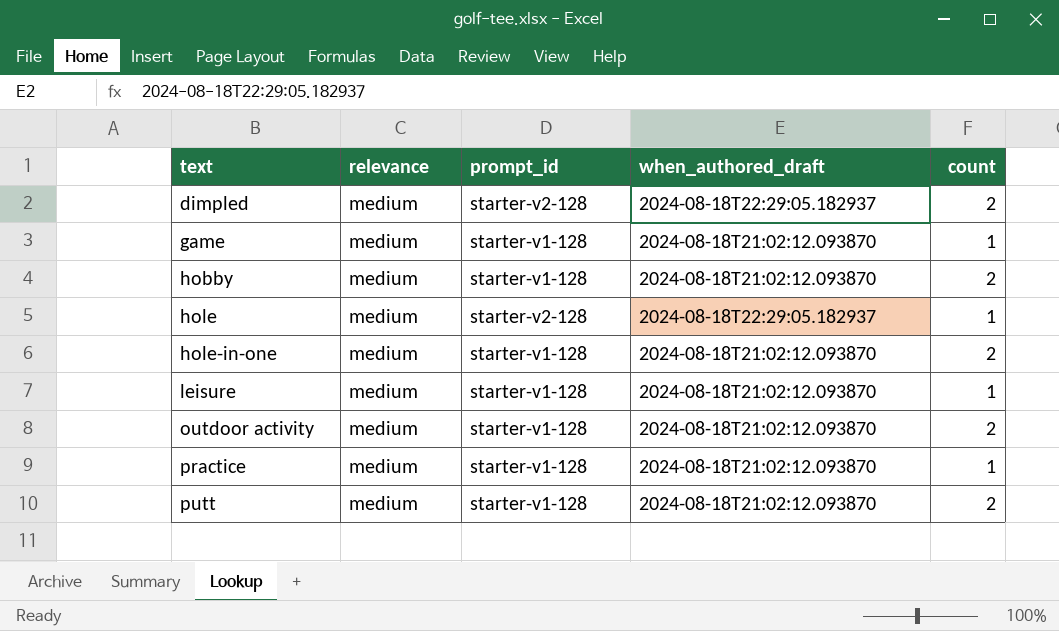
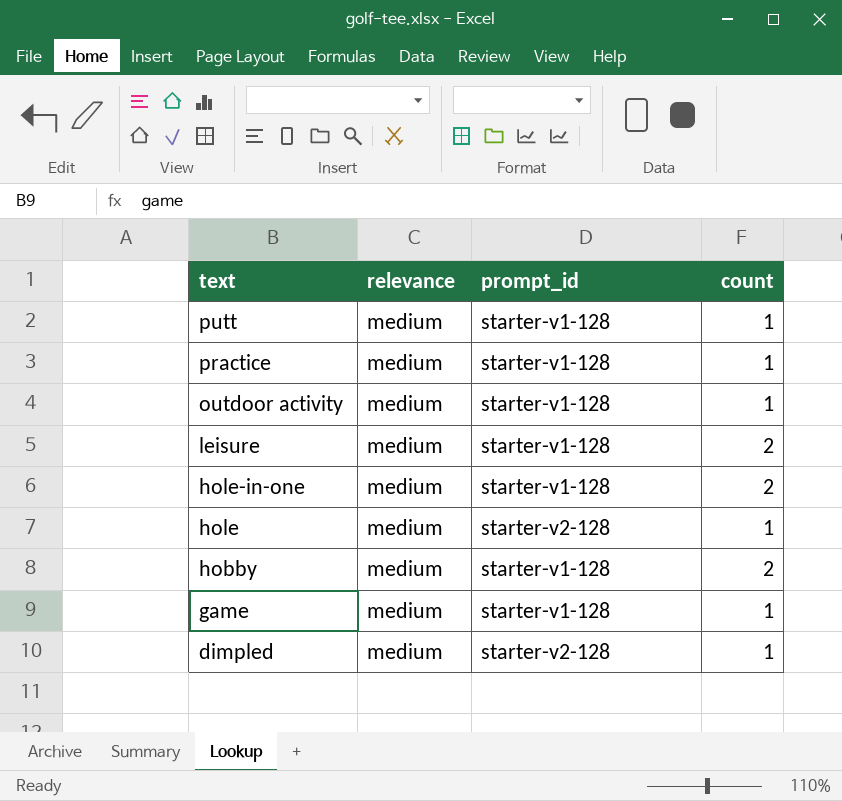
row order: text ascending -> text descending
column when_authored_draft | position: 4 -> none
putt | count: 2 -> 1
outdoor activity | count: 2 -> 1
leisure | count: 1 -> 2
dimpled | count: 2 -> 1

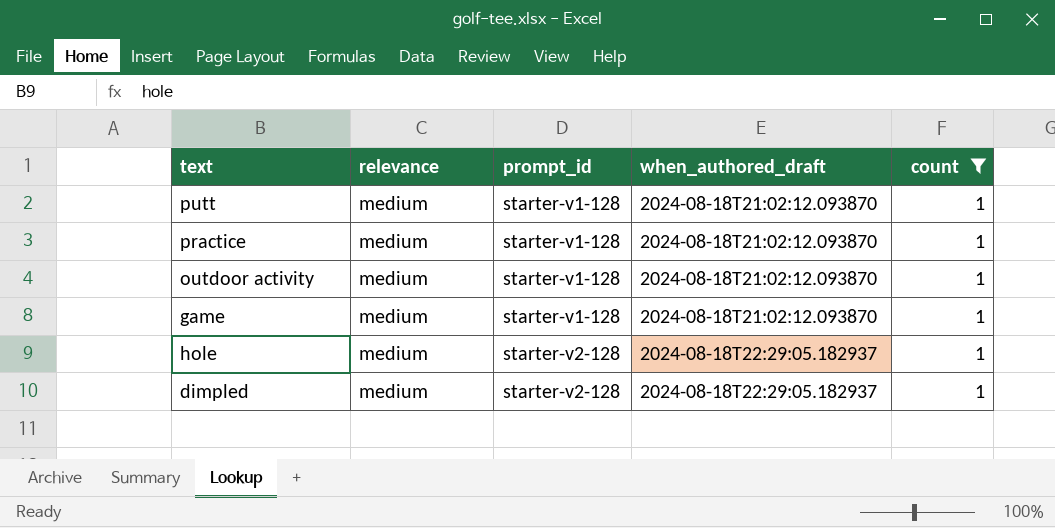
filter: none -> count = 1
row order: text descending -> prompt_id ascending
column when_authored_draft | position: none -> 4

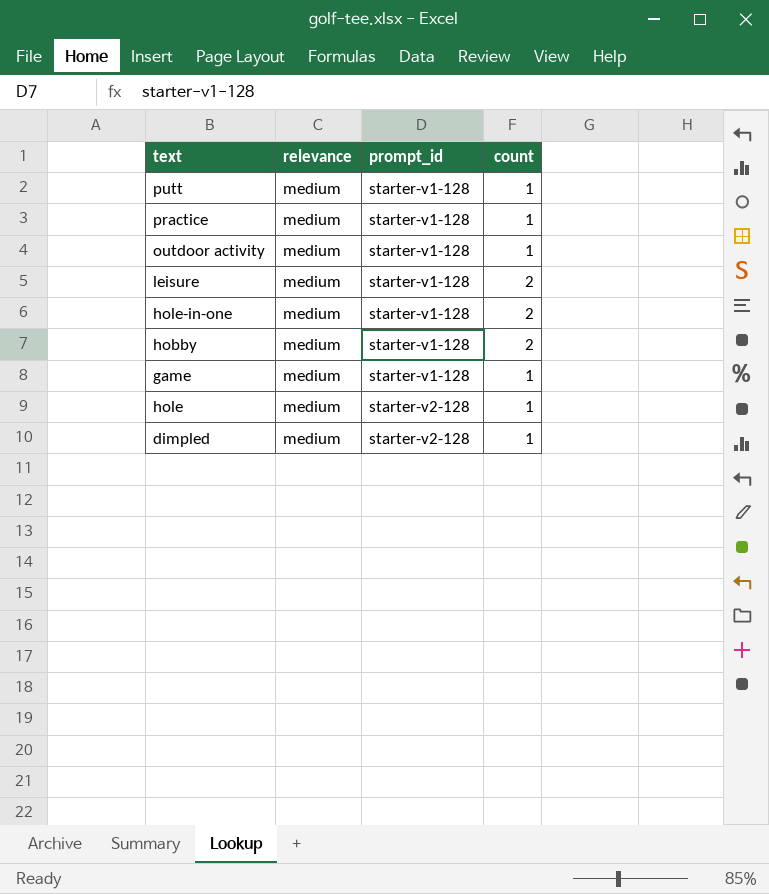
filter: count = 1 -> none
column when_authored_draft | position: 4 -> none

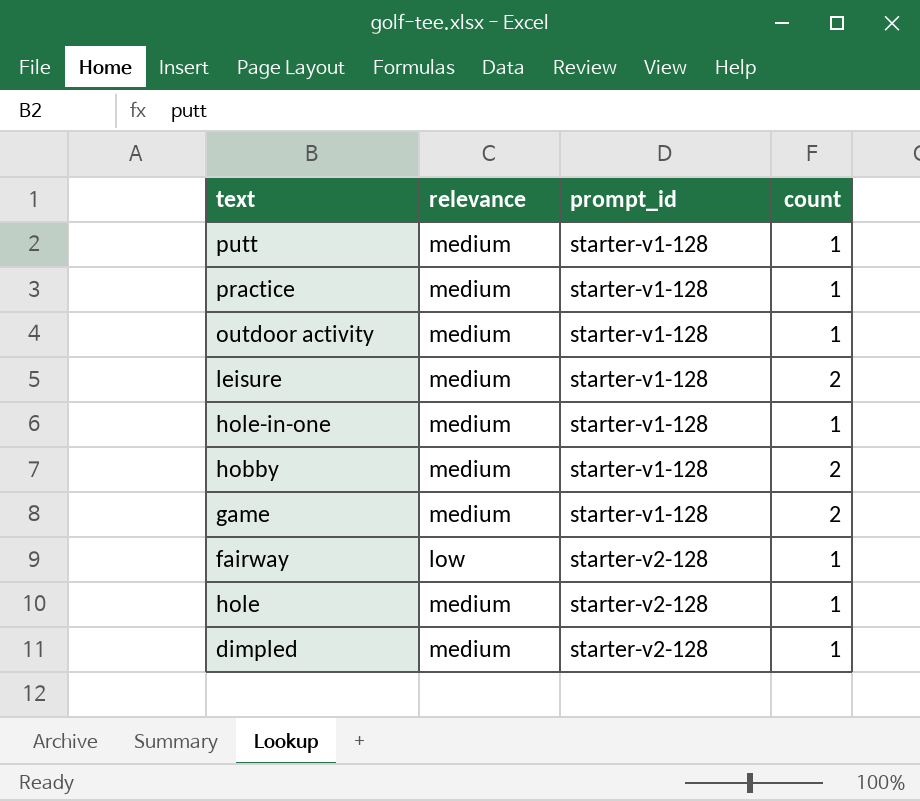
hole-in-one | count: 2 -> 1
game | count: 1 -> 2
row fairway: none -> low | starter-v2-128 | 1

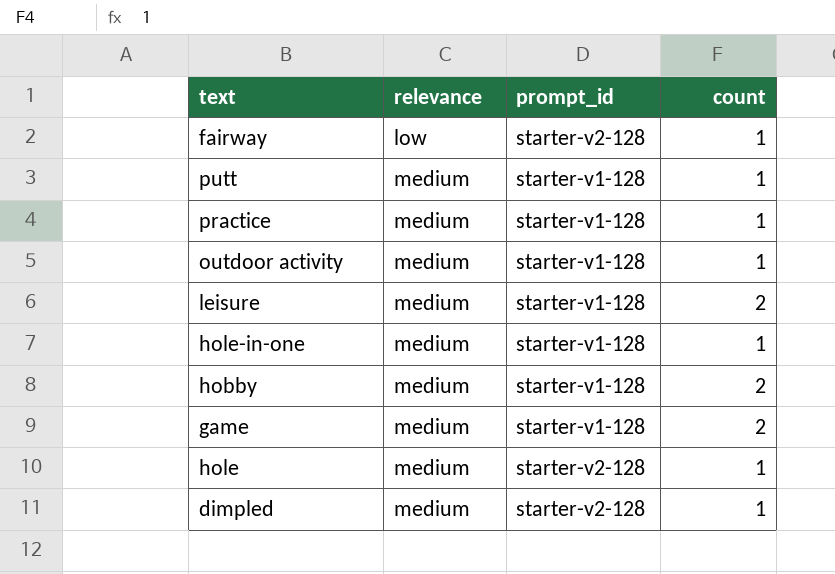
row order: prompt_id ascending -> relevance ascending

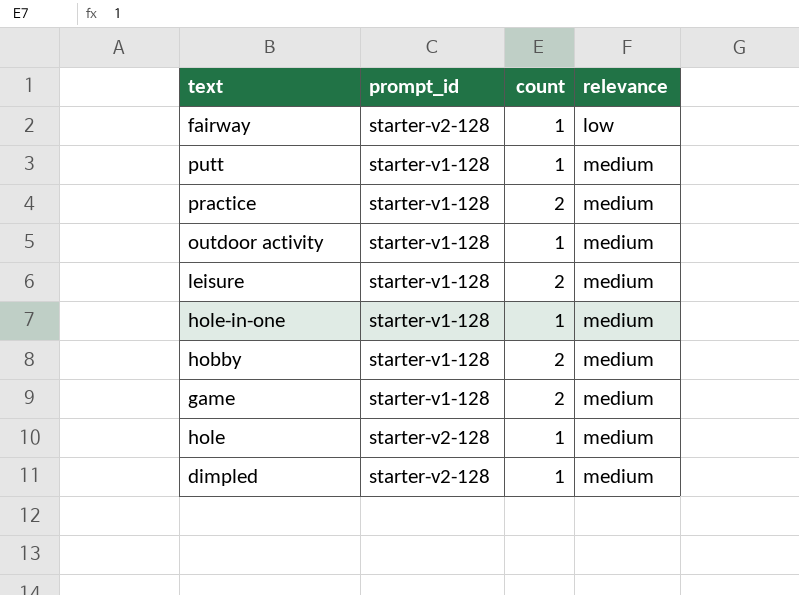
column relevance | position: 2 -> 4
practice | count: 1 -> 2

